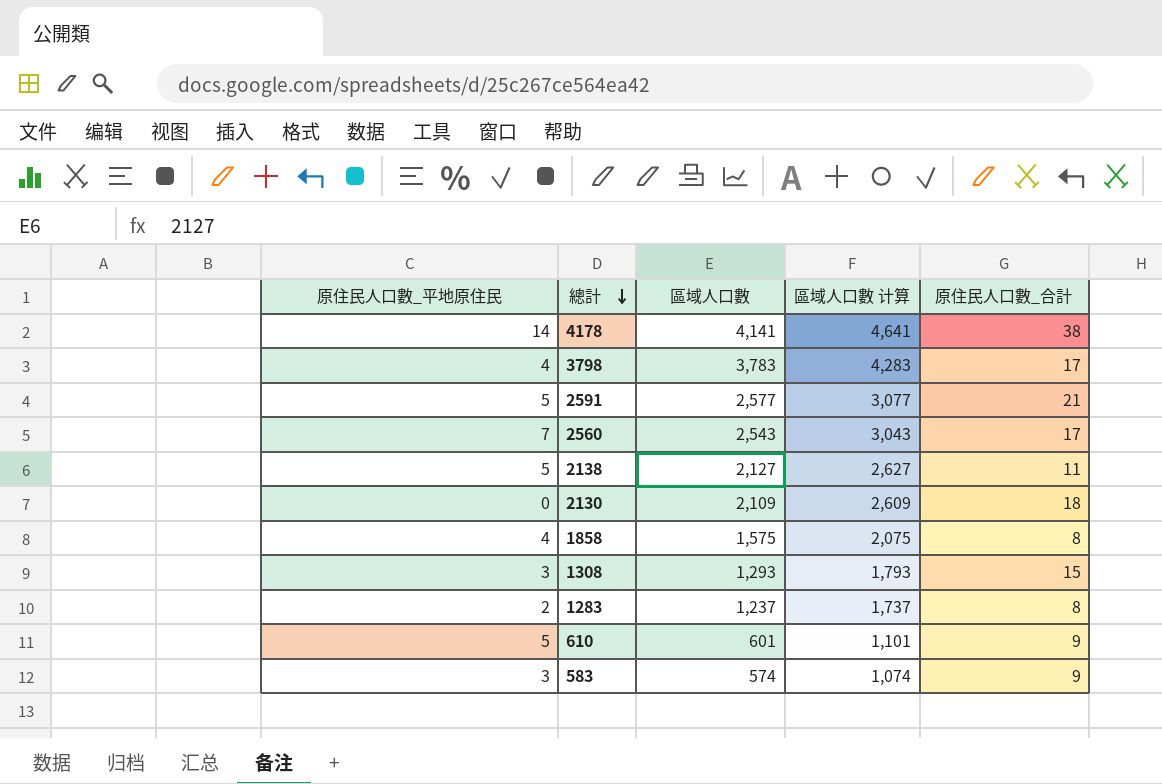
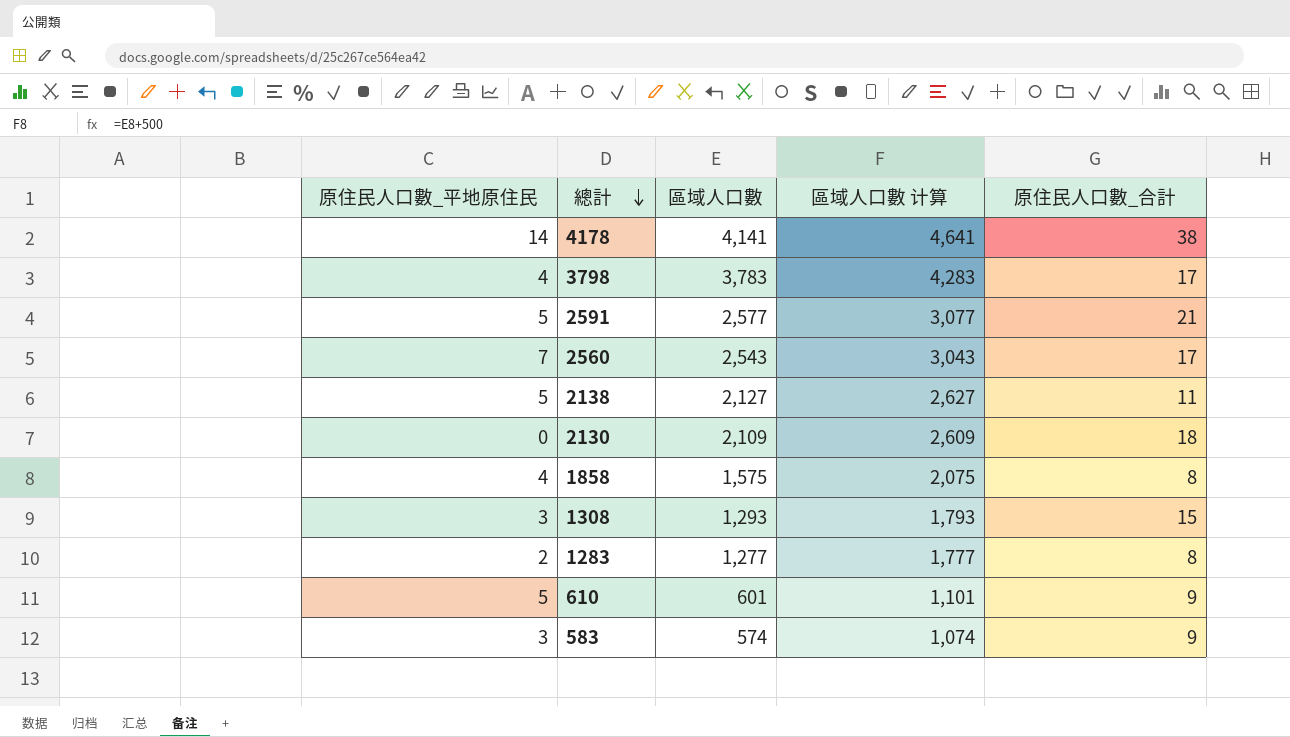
1283 | 區域人口數: 1,237 -> 1,277
1283 | 區域人口數 计算: 1,737 -> 1,777

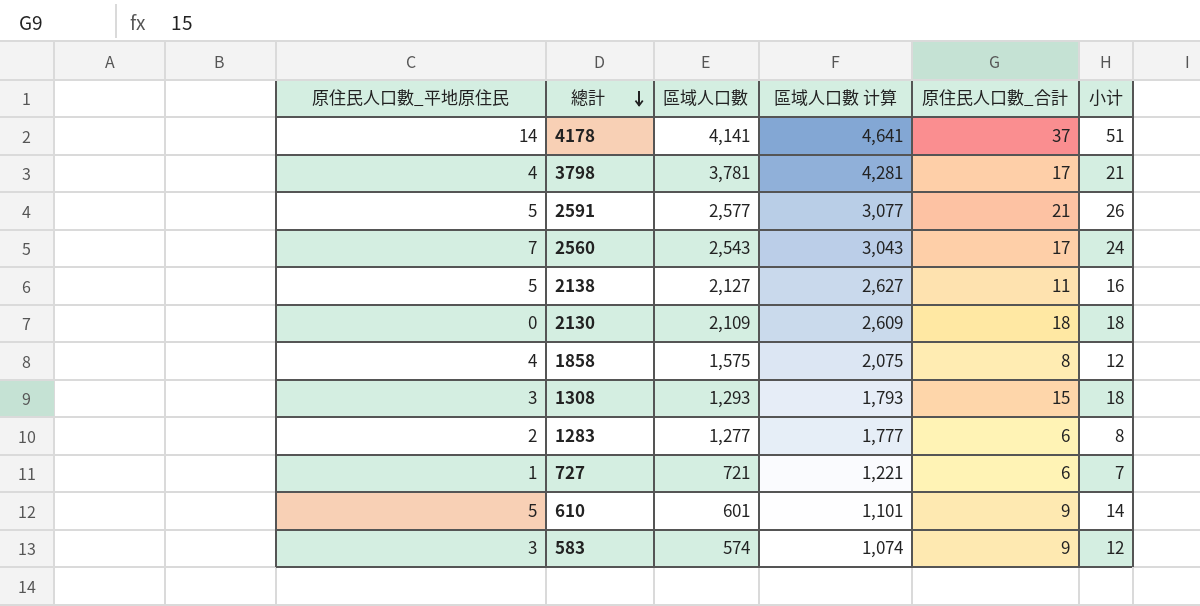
column 小计 | formula: none -> [原住民人口數_平地原住民] + [原住民人口數_合計]
4178 | 原住民人口數_合計: 38 -> 37
3798 | 區域人口數: 3,783 -> 3,781
3798 | 區域人口數 计算: 4,283 -> 4,281
1283 | 原住民人口數_合計: 8 -> 6
row 727: none -> 1 | 721 | 1,221 | 6 | 7

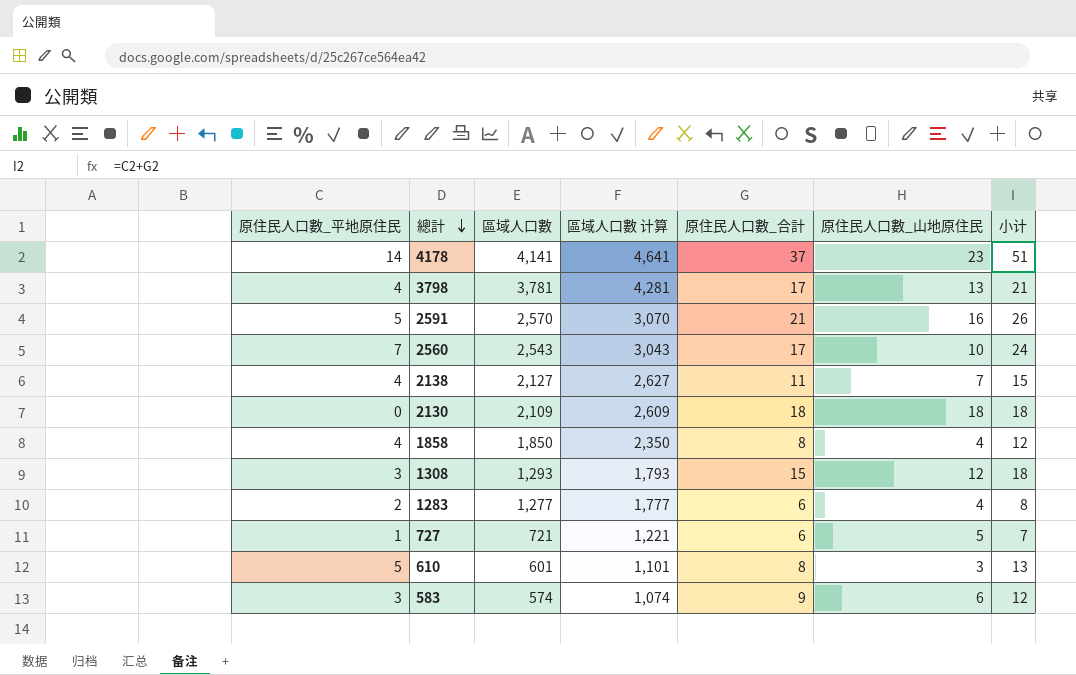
column 原住民人口數_山地原住民 | formula: none -> [原住民人口數_合計] - [原住民人口數_平地原住民]
2591 | 區域人口數: 2,577 -> 2,570
2591 | 區域人口數 计算: 3,077 -> 3,070
2138 | 原住民人口數_平地原住民: 5 -> 4
2138 | 小计: 16 -> 15
1858 | 區域人口數: 1,575 -> 1,850
1858 | 區域人口數 计算: 2,075 -> 2,350
610 | 原住民人口數_合計: 9 -> 8
610 | 小计: 14 -> 13

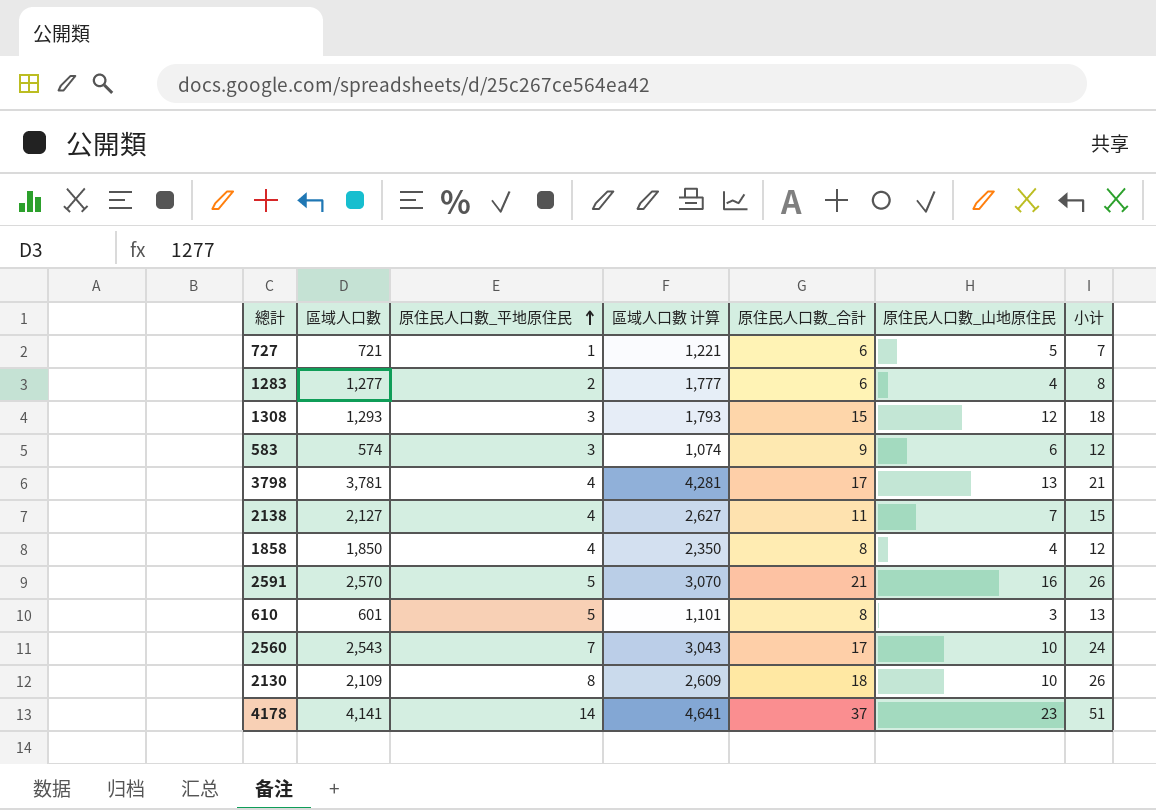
row order: 總計 descending -> 原住民人口數_平地原住民 ascending
column 原住民人口數_平地原住民 | position: 1 -> 3
2130 | 原住民人口數_平地原住民: 0 -> 8
2130 | 原住民人口數_山地原住民: 18 -> 10
2130 | 小计: 18 -> 26

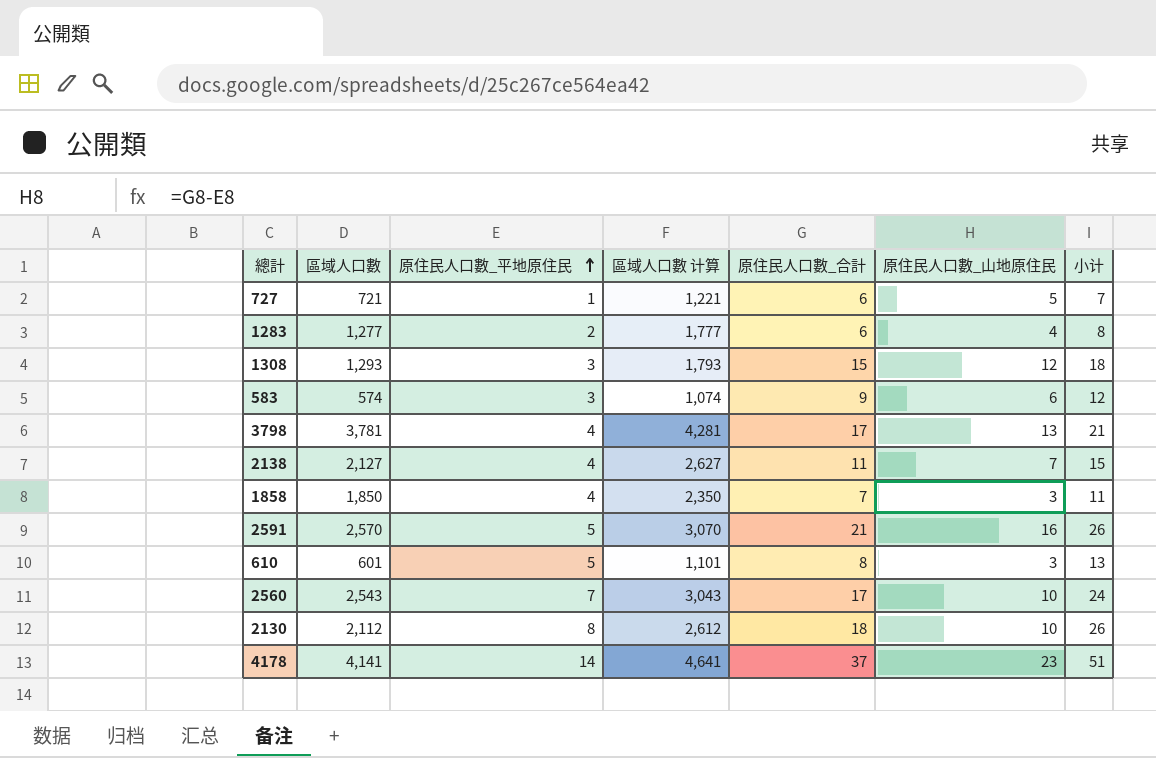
1858 | 原住民人口數_合計: 8 -> 7
1858 | 原住民人口數_山地原住民: 4 -> 3
1858 | 小计: 12 -> 11
2130 | 區域人口數: 2,109 -> 2,112
2130 | 區域人口數 计算: 2,609 -> 2,612

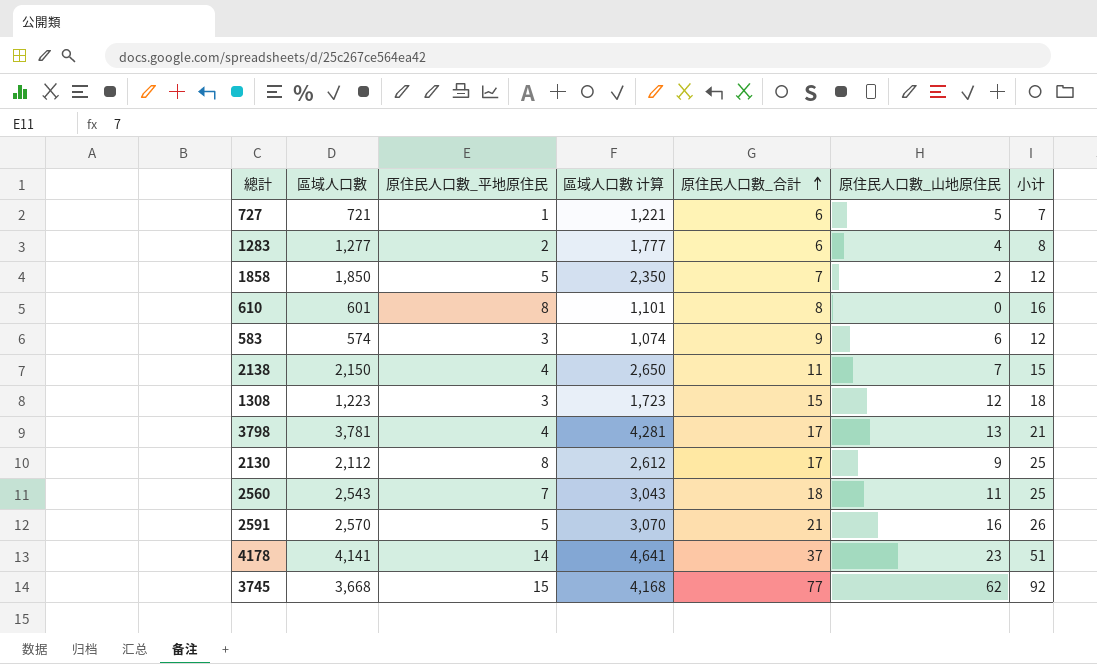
row order: 原住民人口數_平地原住民 ascending -> 原住民人口數_合計 ascending
1858 | 原住民人口數_平地原住民: 4 -> 5
1858 | 原住民人口數_山地原住民: 3 -> 2
1858 | 小计: 11 -> 12
610 | 原住民人口數_平地原住民: 5 -> 8
610 | 原住民人口數_山地原住民: 3 -> 0
610 | 小计: 13 -> 16
2138 | 區域人口數: 2,127 -> 2,150
2138 | 區域人口數 计算: 2,627 -> 2,650
1308 | 區域人口數: 1,293 -> 1,223
1308 | 區域人口數 计算: 1,793 -> 1,723
2130 | 原住民人口數_合計: 18 -> 17
2130 | 原住民人口數_山地原住民: 10 -> 9
2130 | 小计: 26 -> 25
2560 | 原住民人口數_合計: 17 -> 18
2560 | 原住民人口數_山地原住民: 10 -> 11
2560 | 小计: 24 -> 25
row 3745: none -> 3,668 | 15 | 4,168 | 77 | 62 | 92

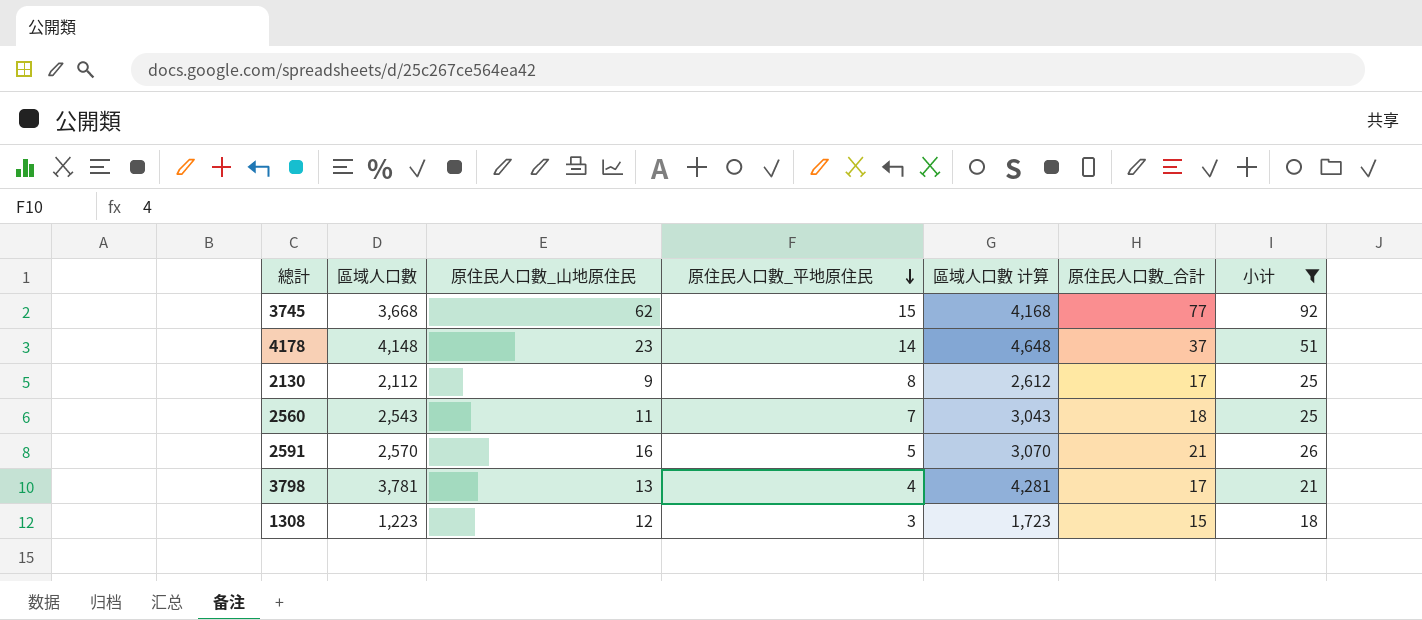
filter: none -> 小计 >= 18
row order: 原住民人口數_合計 ascending -> 原住民人口數_平地原住民 descending
column 原住民人口數_山地原住民 | position: 6 -> 3
4178 | 區域人口數: 4,141 -> 4,148
4178 | 區域人口數 计算: 4,641 -> 4,648

